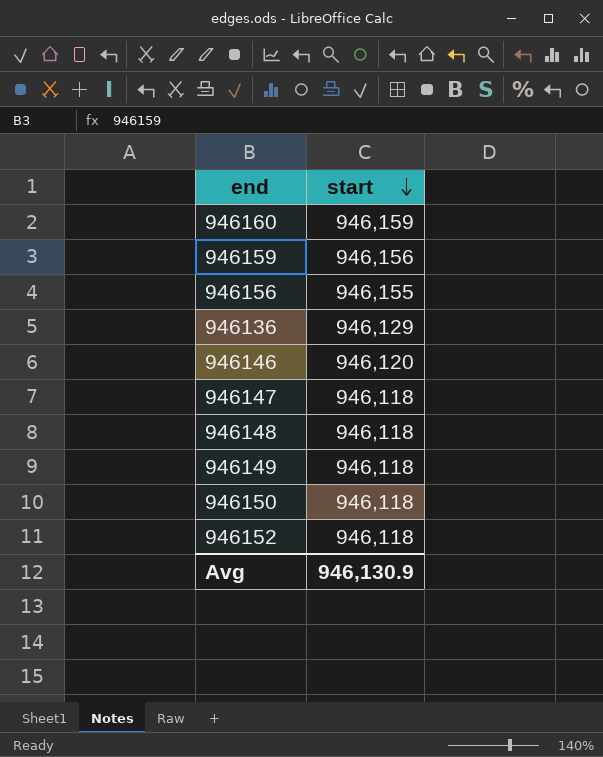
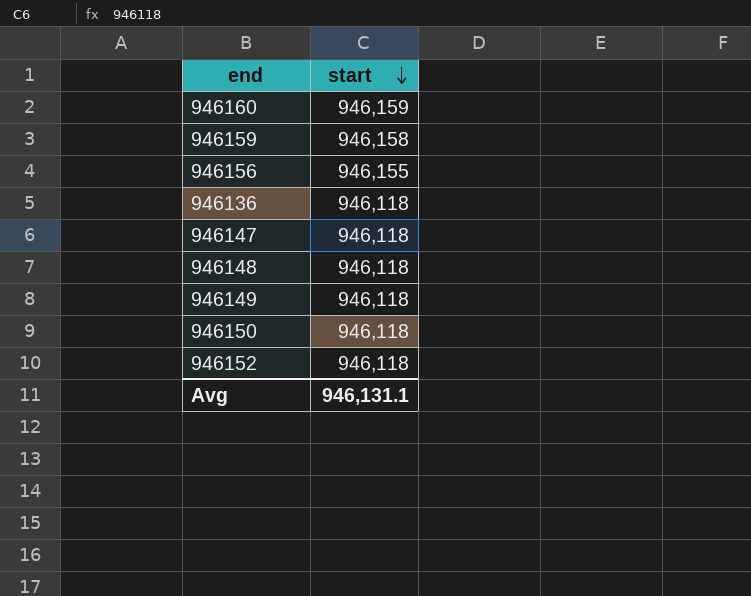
row 946146: 946,120 -> none
946159 | start: 946,156 -> 946,158
946136 | start: 946,129 -> 946,118
Avg | start: 946,130.9 -> 946,131.1

